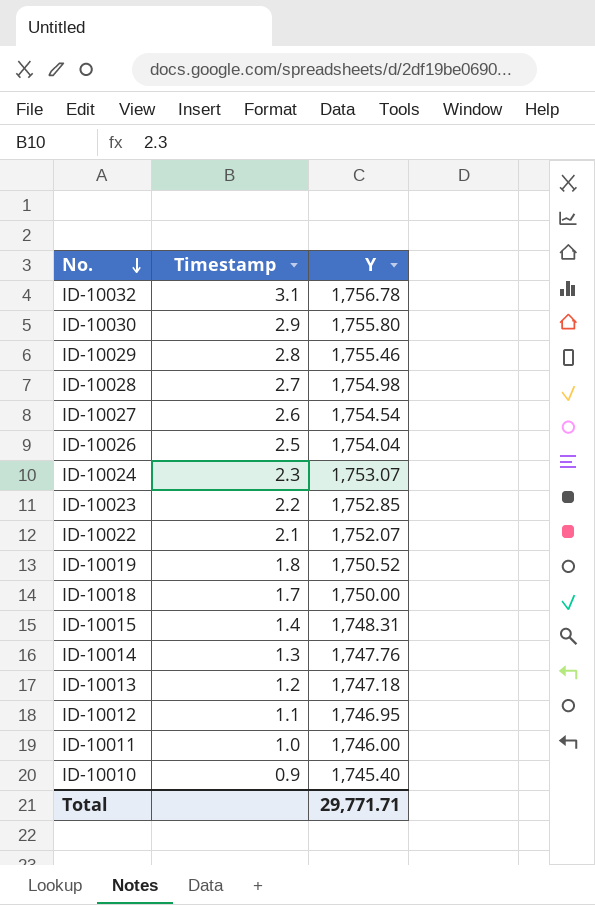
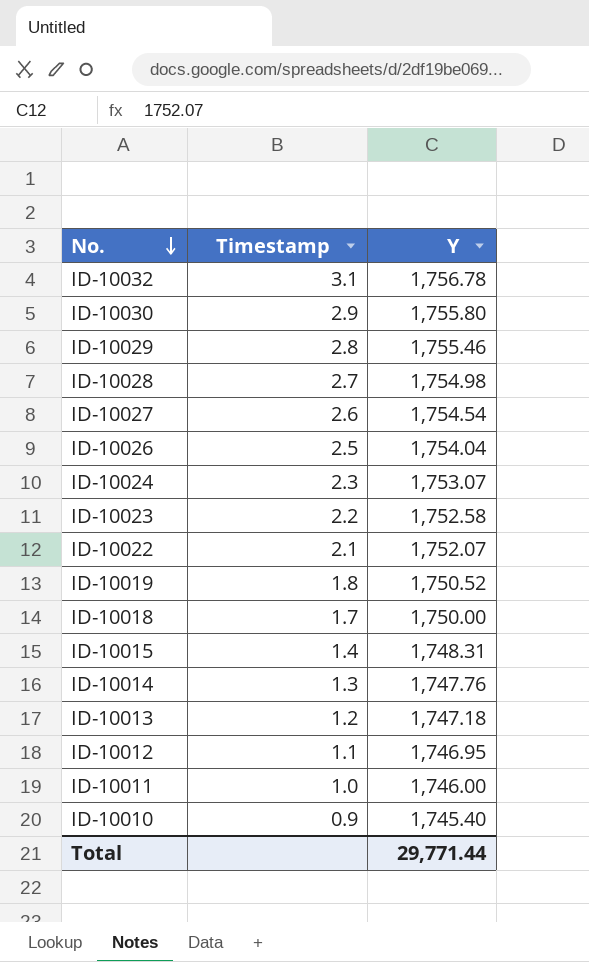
ID-10023 | Y: 1,752.85 -> 1,752.58
Total | Y: 29,771.71 -> 29,771.44

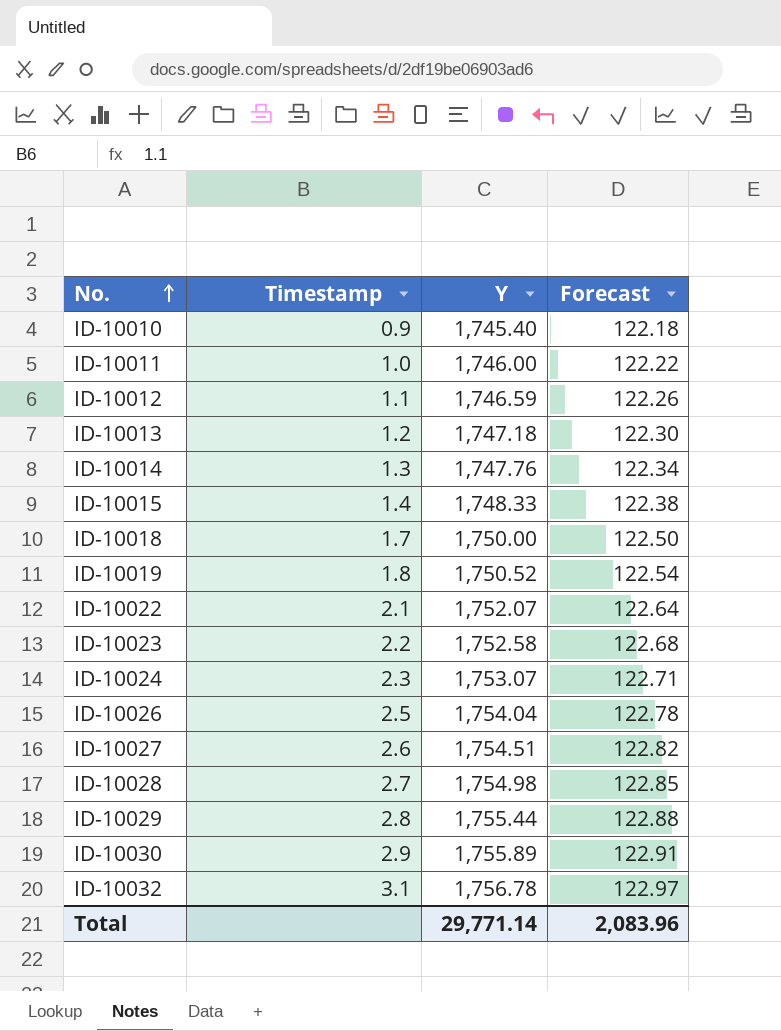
row order: No. descending -> No. ascending
column Forecast | formula: none -> [Y] * 0.07
ID-10012 | Y: 1,746.95 -> 1,746.59
ID-10015 | Y: 1,748.31 -> 1,748.33
ID-10027 | Y: 1,754.54 -> 1,754.51
ID-10029 | Y: 1,755.46 -> 1,755.44
ID-10030 | Y: 1,755.80 -> 1,755.89
Total | Y: 29,771.44 -> 29,771.14

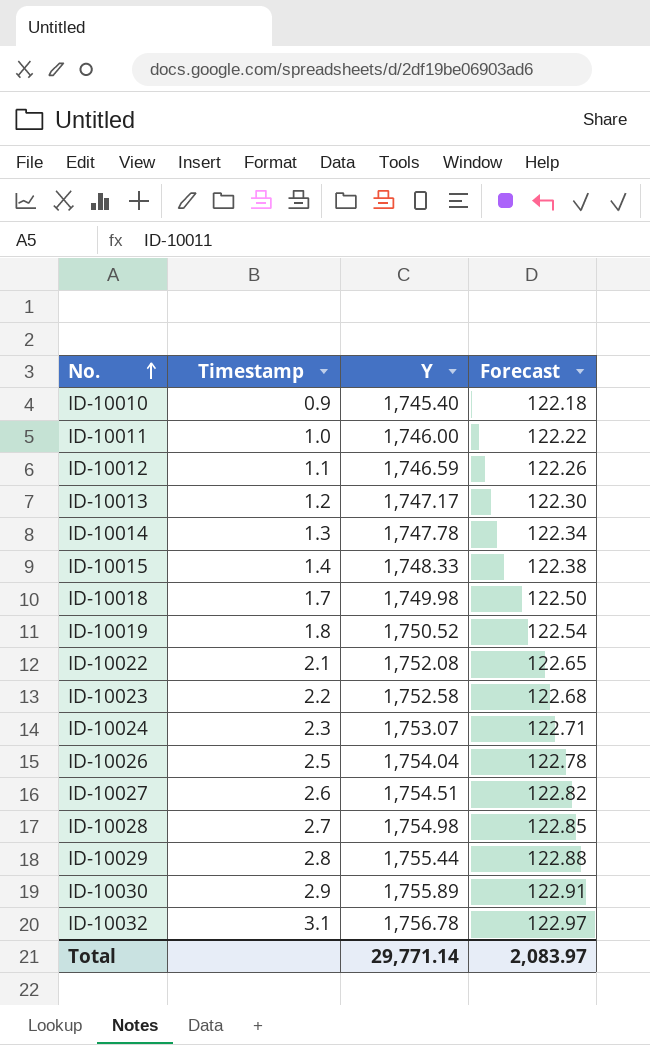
ID-10013 | Y: 1,747.18 -> 1,747.17
ID-10014 | Y: 1,747.76 -> 1,747.78
ID-10018 | Y: 1,750.00 -> 1,749.98
ID-10022 | Y: 1,752.07 -> 1,752.08
ID-10022 | Forecast: 122.64 -> 122.65
Total | Forecast: 2,083.96 -> 2,083.97

